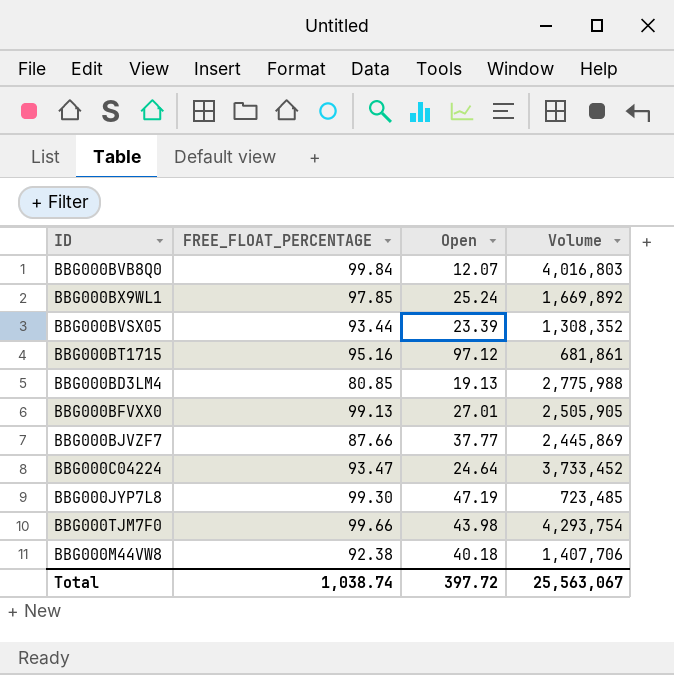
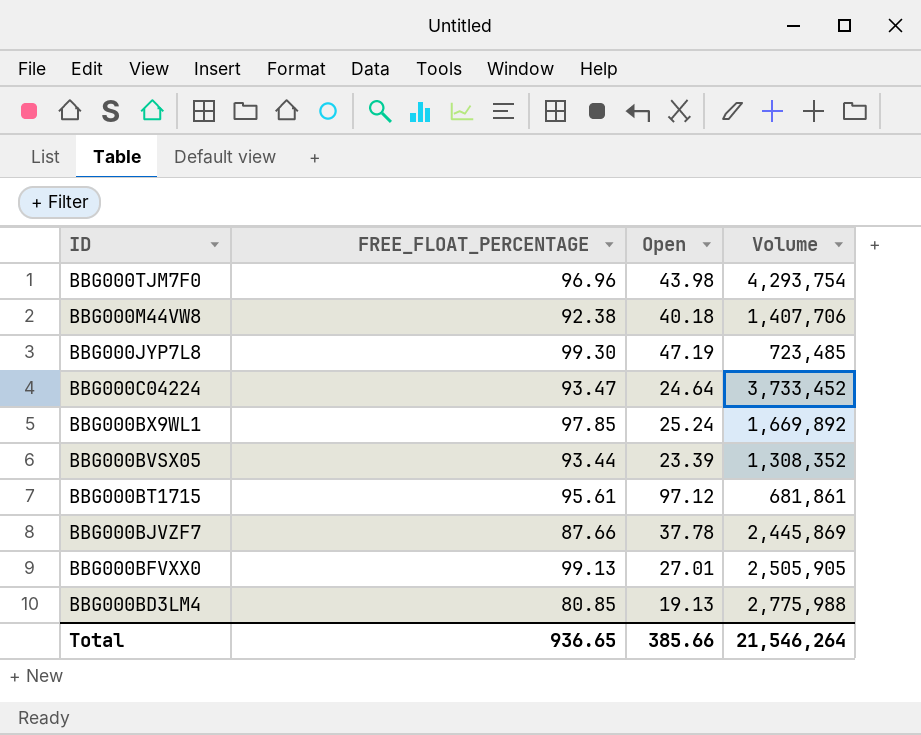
row order: none -> ID descending
row BBG000BVB8Q0: 99.84 | 12.07 | 4,016,803 -> none
BBG000TJM7F0 | FREE_FLOAT_PERCENTAGE: 99.66 -> 96.96
BBG000BT1715 | FREE_FLOAT_PERCENTAGE: 95.16 -> 95.61
BBG000BJVZF7 | Open: 37.77 -> 37.78
Total | FREE_FLOAT_PERCENTAGE: 1,038.74 -> 936.65
Total | Open: 397.72 -> 385.66
Total | Volume: 25,563,067 -> 21,546,264

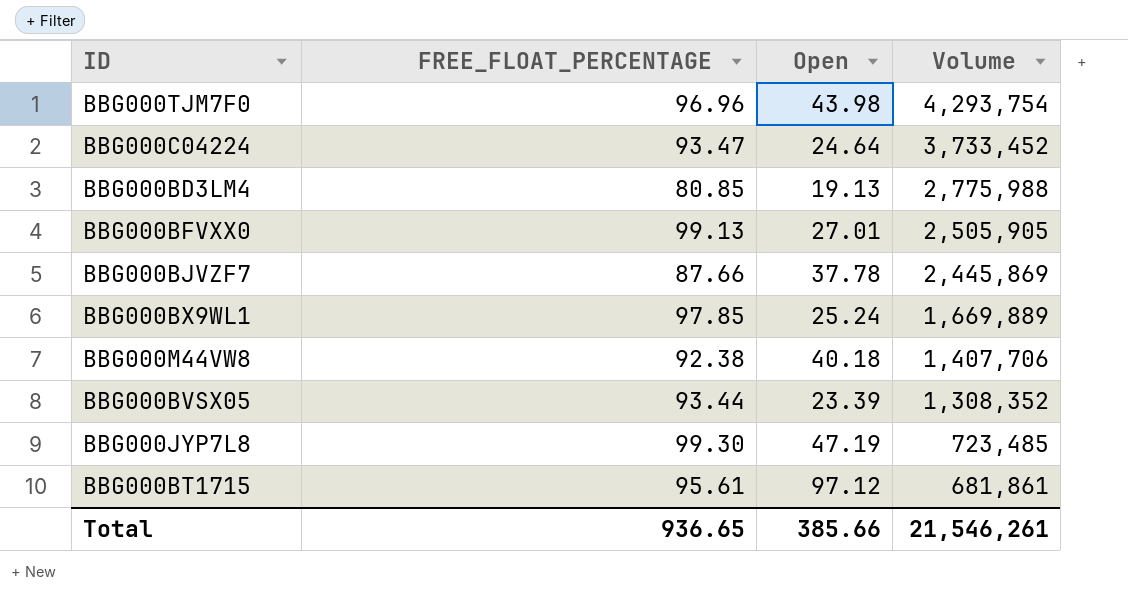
row order: ID descending -> Volume descending
BBG000BX9WL1 | Volume: 1,669,892 -> 1,669,889
Total | Volume: 21,546,264 -> 21,546,261

